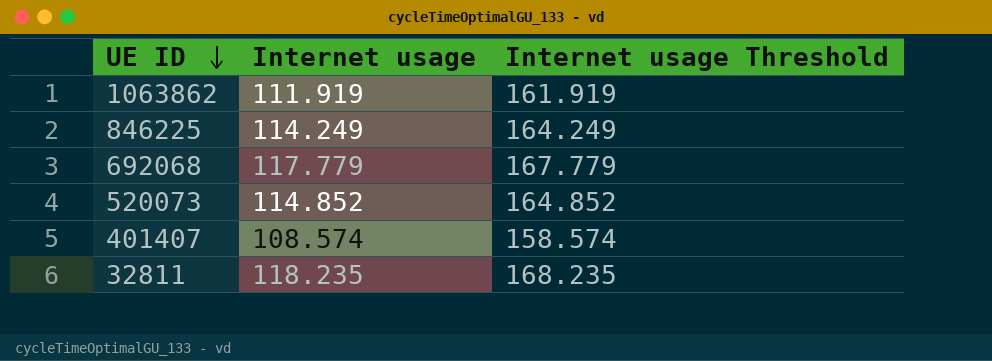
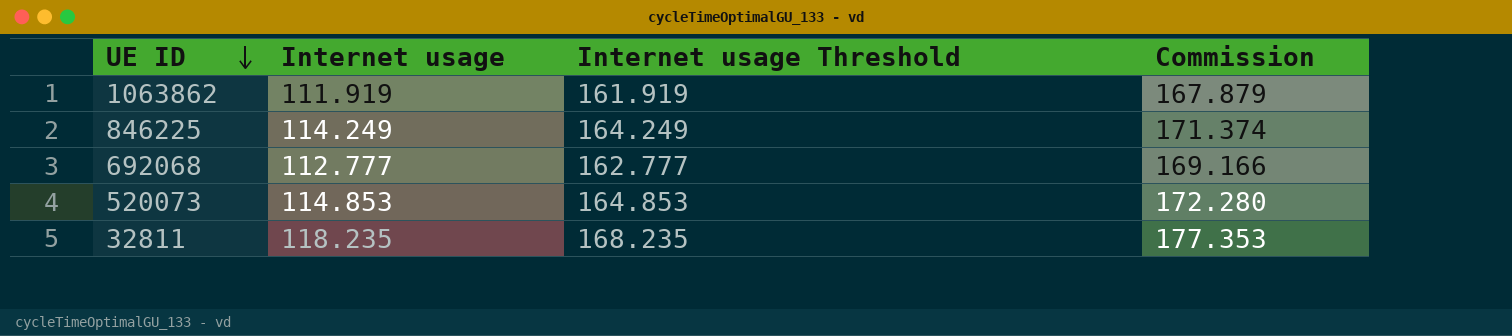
column Commission | formula: none -> [Internet usage] * 1.5
row 401407: 108.574 | 158.574 -> none
692068 | Internet usage: 117.779 -> 112.777
692068 | Internet usage Threshold: 167.779 -> 162.777
520073 | Internet usage: 114.852 -> 114.853
520073 | Internet usage Threshold: 164.852 -> 164.853

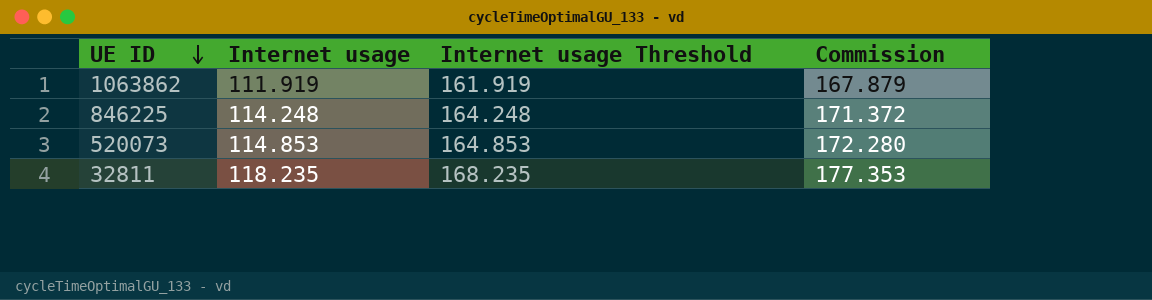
row 692068: 112.777 | 162.777 | 169.166 -> none
846225 | Internet usage: 114.249 -> 114.248
846225 | Internet usage Threshold: 164.249 -> 164.248
846225 | Commission: 171.374 -> 171.372

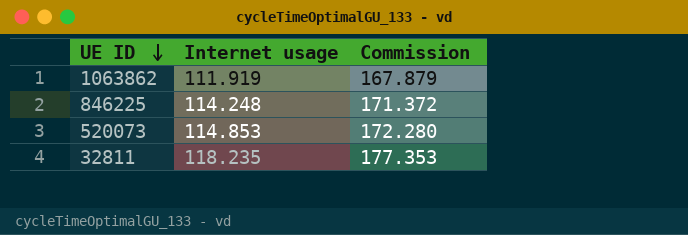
column Internet usage Threshold | formula: [Internet usage] + 50 -> none

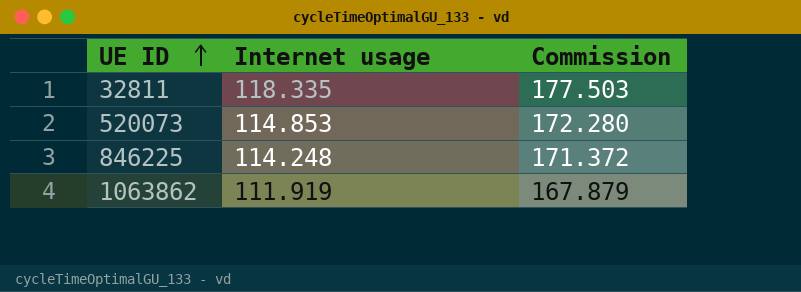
row order: UE ID descending -> UE ID ascending
32811 | Internet usage: 118.235 -> 118.335
32811 | Commission: 177.353 -> 177.503

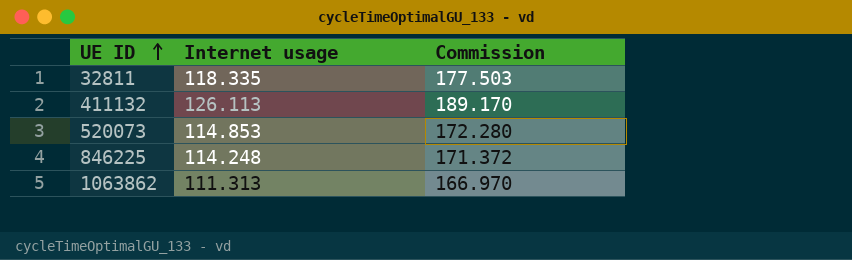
row 411132: none -> 126.113 | 189.170
1063862 | Internet usage: 111.919 -> 111.313
1063862 | Commission: 167.879 -> 166.970

